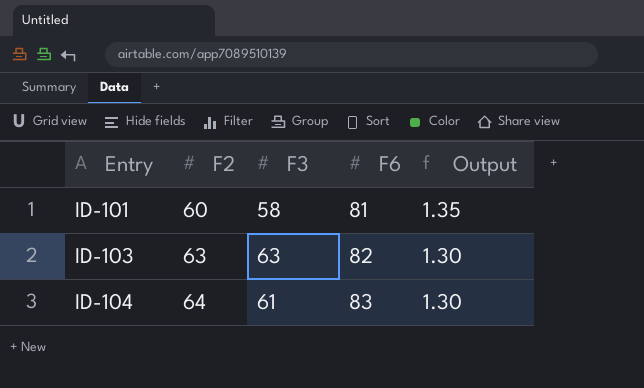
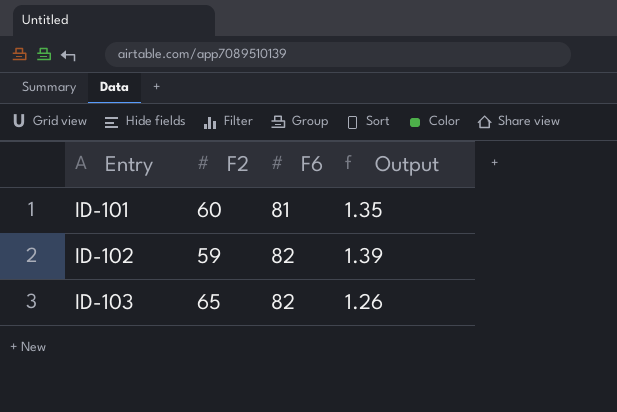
column F3 | position: 3 -> none
row ID-104: 64 | 61 | 83 | 1.30 -> none
row ID-102: none -> 59 | 82 | 1.39
ID-103 | F2: 63 -> 65
ID-103 | Output: 1.30 -> 1.26

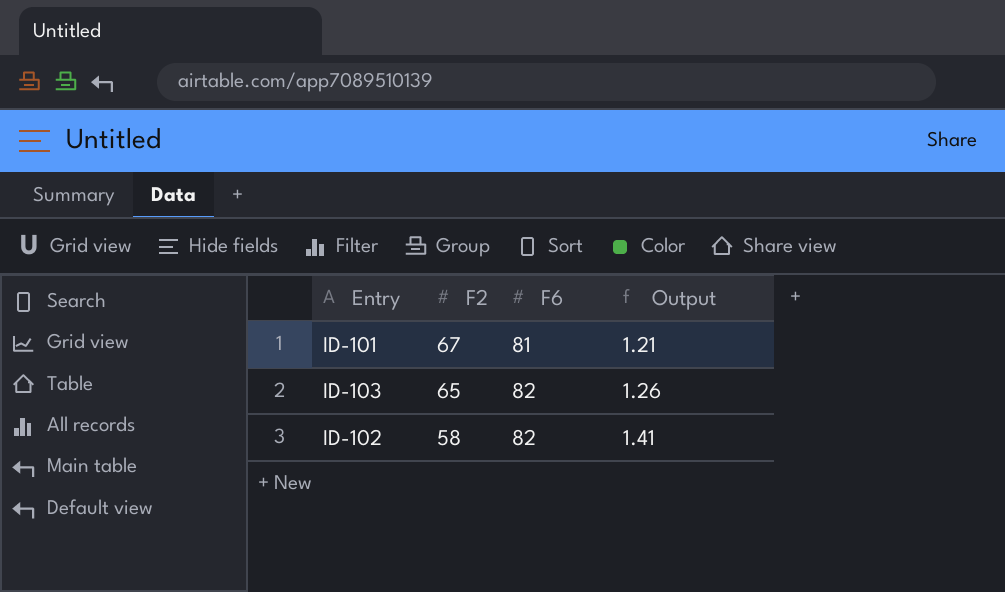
row order: Entry ascending -> F2 descending
ID-101 | F2: 60 -> 67
ID-101 | Output: 1.35 -> 1.21
ID-102 | F2: 59 -> 58
ID-102 | Output: 1.39 -> 1.41

